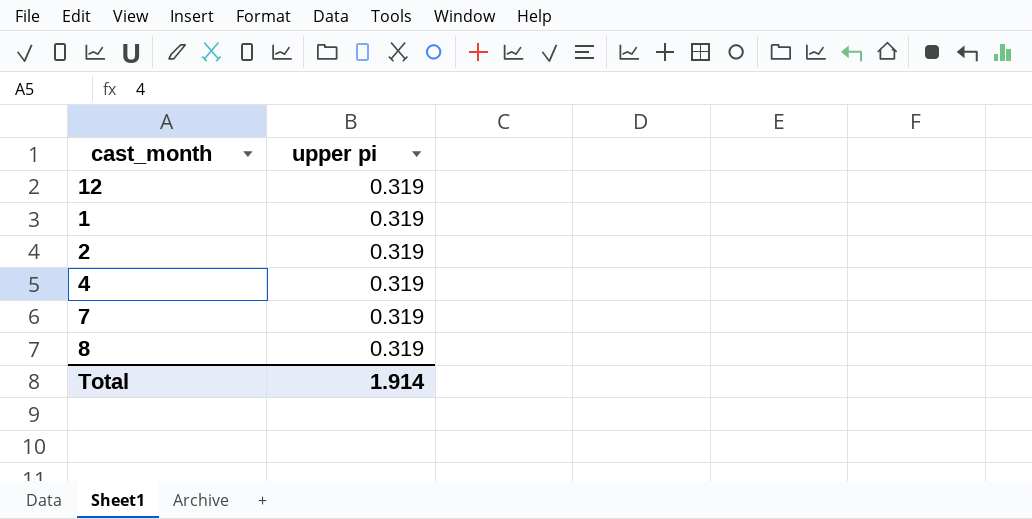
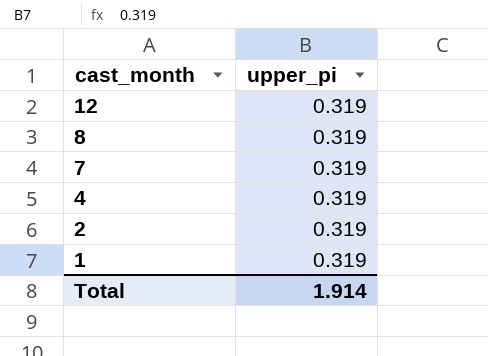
row order: none -> cast_month descending
column name: upper pi -> upper_pi

